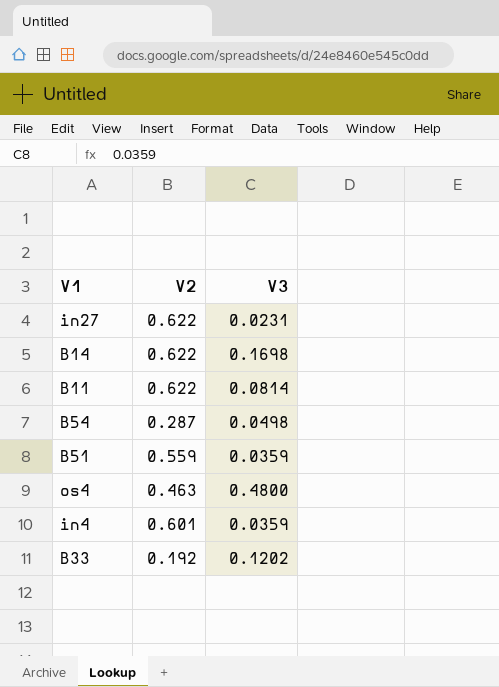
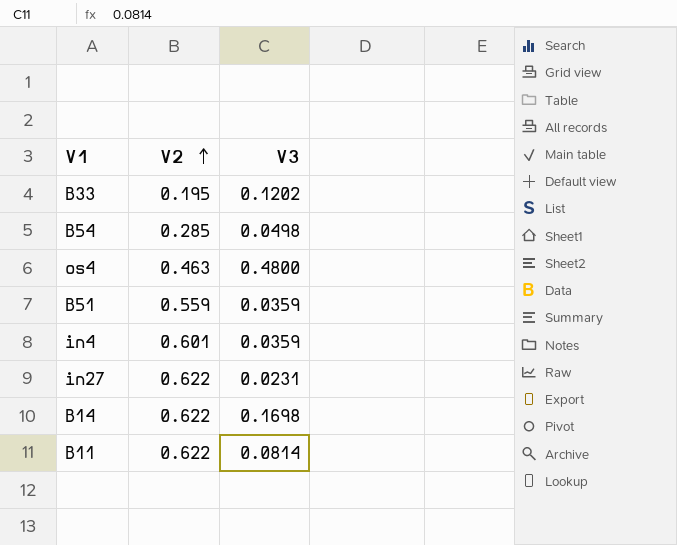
row order: none -> V2 ascending
B33 | V2: 0.192 -> 0.195
B54 | V2: 0.287 -> 0.285

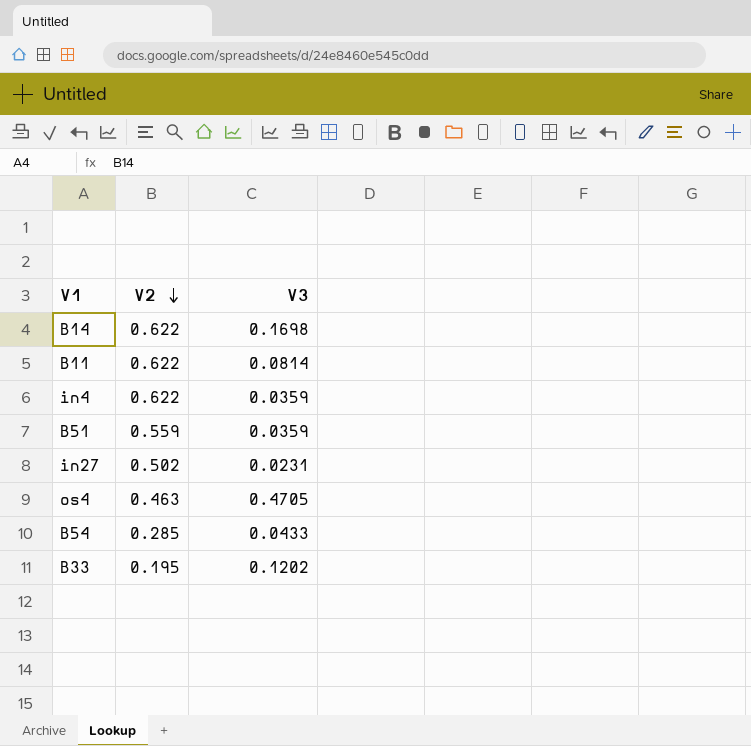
row order: V2 ascending -> V2 descending
in4 | V2: 0.601 -> 0.622
in27 | V2: 0.622 -> 0.502
os4 | V3: 0.4800 -> 0.4705
B54 | V3: 0.0498 -> 0.0433

